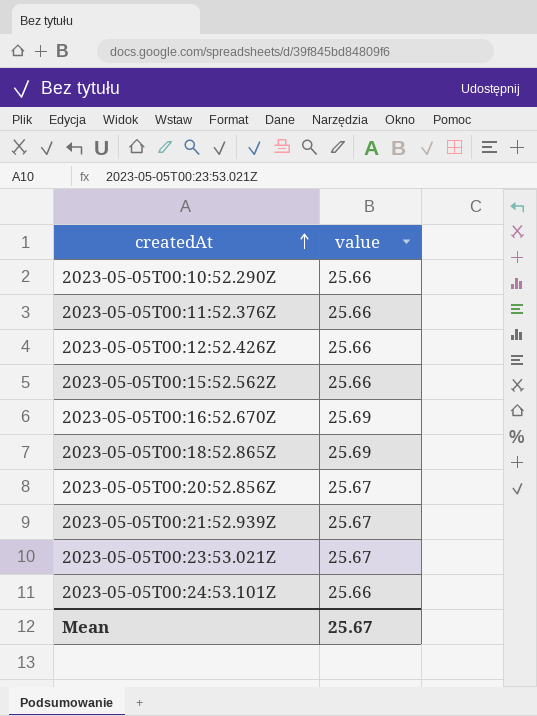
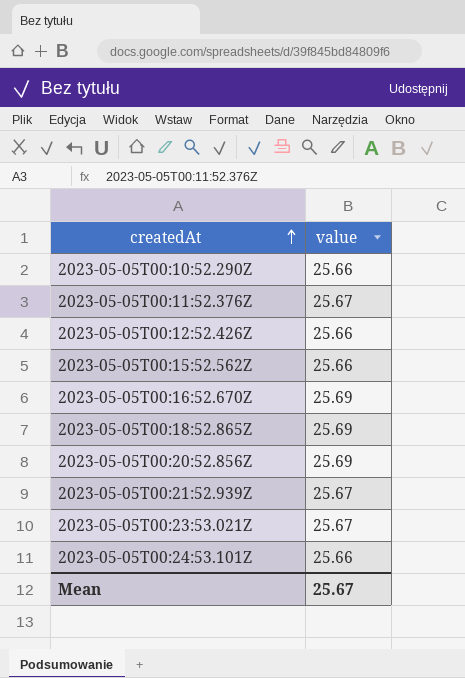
2023-05-05T00:11:52.376Z | value: 25.66 -> 25.67
2023-05-05T00:20:52.856Z | value: 25.67 -> 25.69

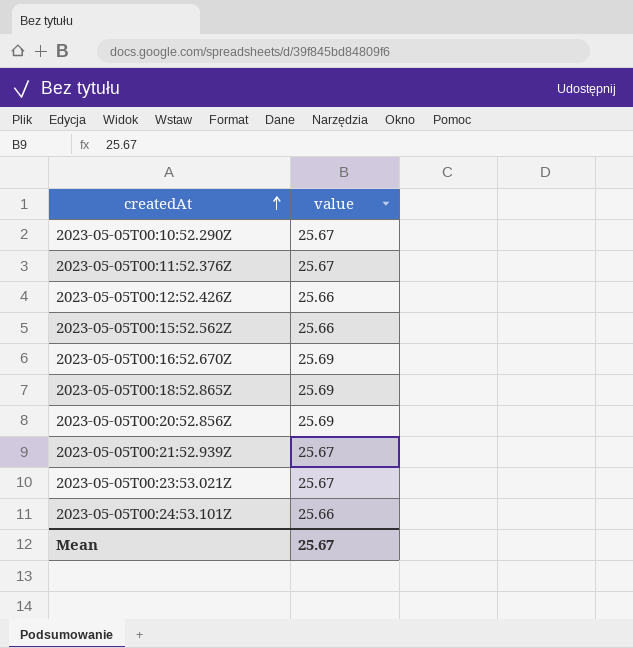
2023-05-05T00:10:52.290Z | value: 25.66 -> 25.67

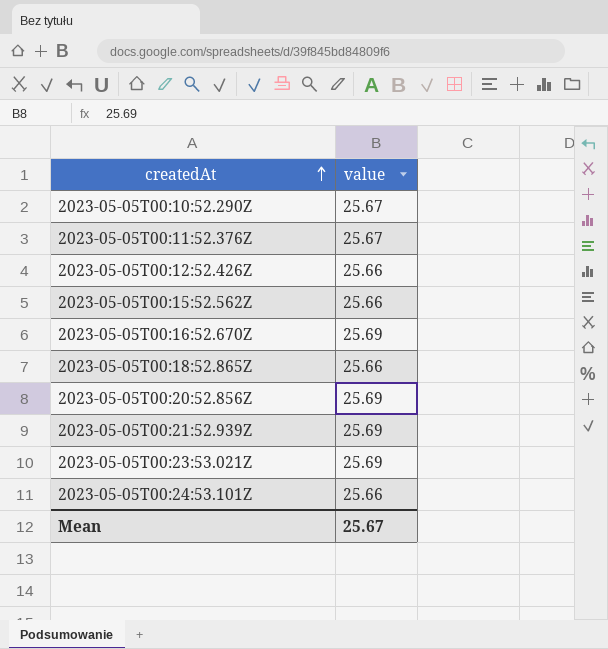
2023-05-05T00:18:52.865Z | value: 25.69 -> 25.66
2023-05-05T00:21:52.939Z | value: 25.67 -> 25.69
2023-05-05T00:23:53.021Z | value: 25.67 -> 25.69

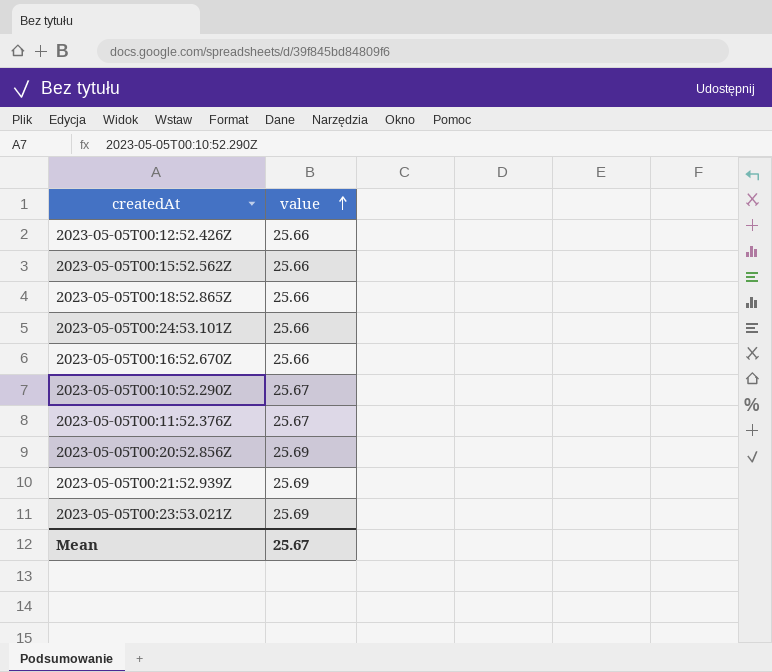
row order: createdAt ascending -> value ascending
2023-05-05T00:16:52.670Z | value: 25.69 -> 25.66

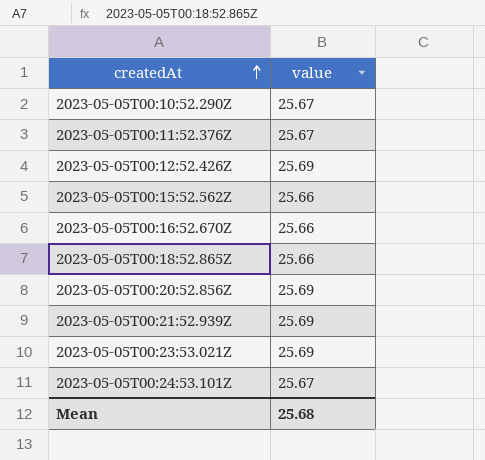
row order: value ascending -> createdAt ascending
2023-05-05T00:12:52.426Z | value: 25.66 -> 25.69
2023-05-05T00:24:53.101Z | value: 25.66 -> 25.67
Mean | value: 25.67 -> 25.68

